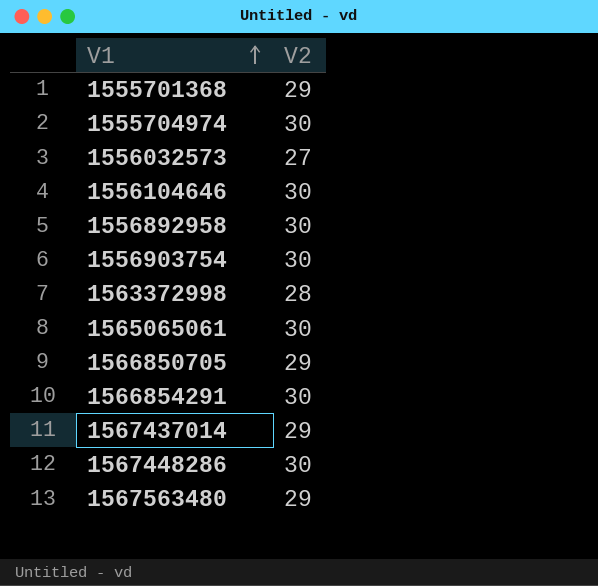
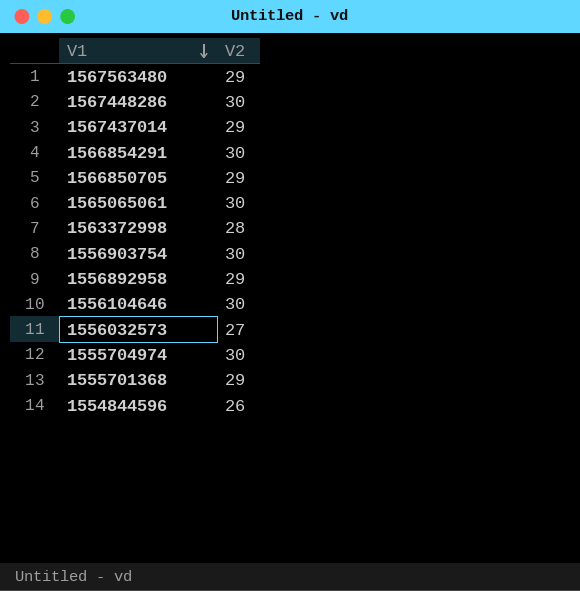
row order: V1 ascending -> V1 descending
1556892958 | V2: 30 -> 29
row 1554844596: none -> 26

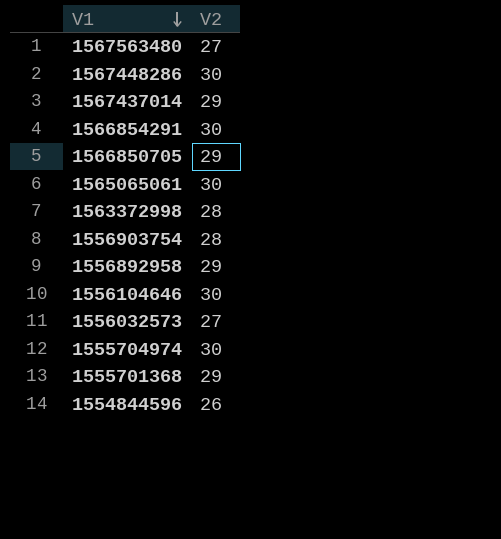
1567563480 | V2: 29 -> 27
1556903754 | V2: 30 -> 28

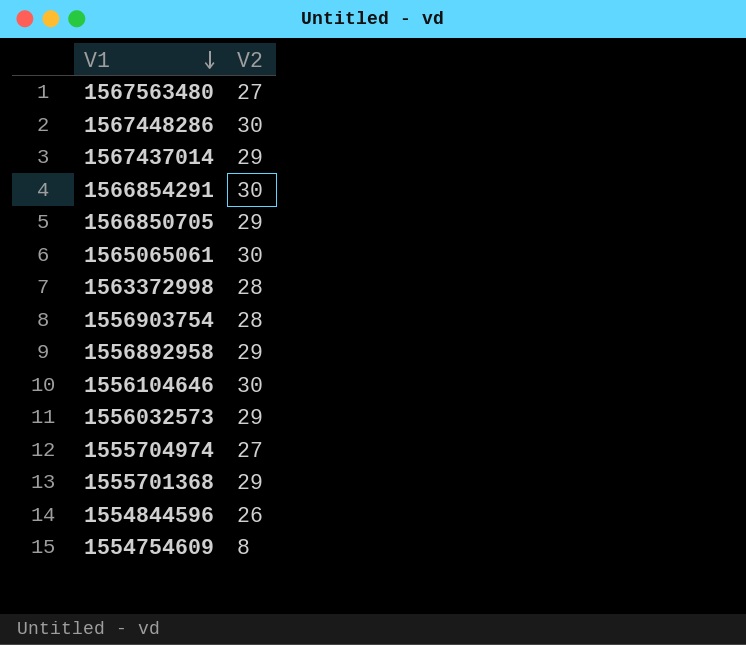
1556032573 | V2: 27 -> 29
1555704974 | V2: 30 -> 27
row 1554754609: none -> 8

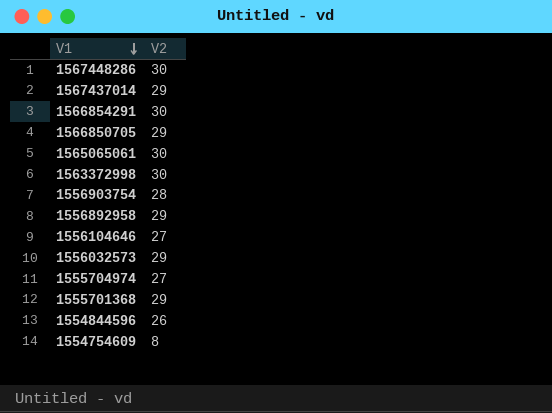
row 1567563480: 27 -> none
1563372998 | V2: 28 -> 30
1556104646 | V2: 30 -> 27

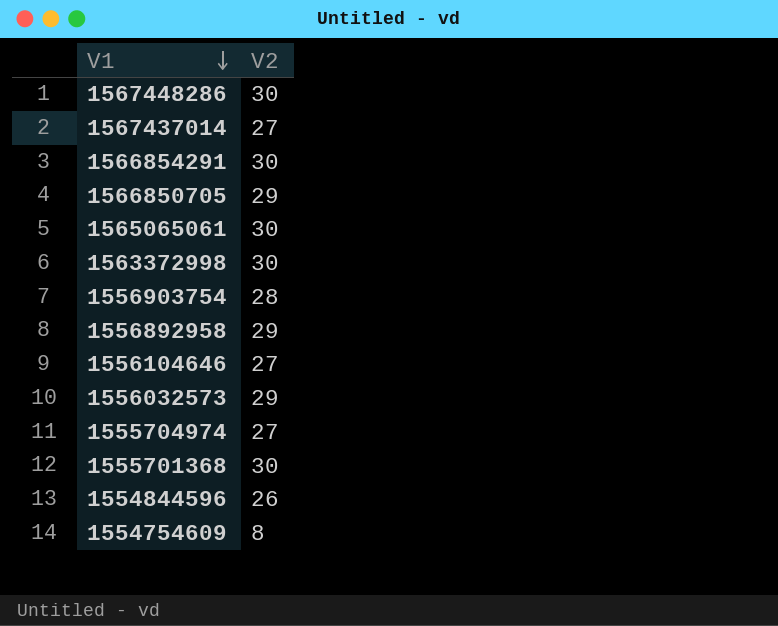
1567437014 | V2: 29 -> 27
1555701368 | V2: 29 -> 30

